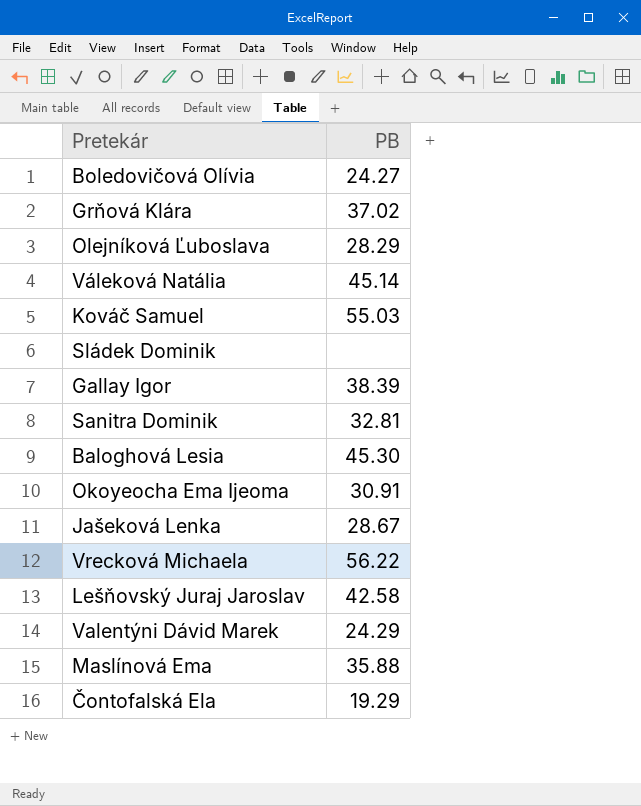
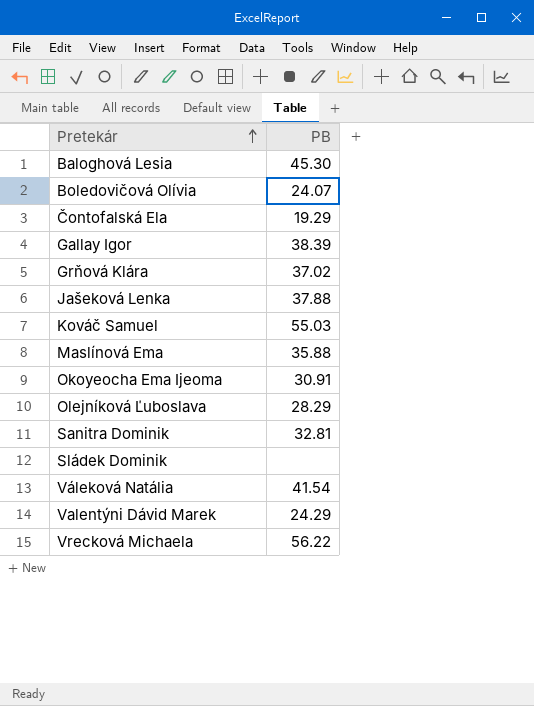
row order: none -> Pretekár ascending
row Lešňovský Juraj Jaroslav: 42.58 -> none
Boledovičová Olívia | PB: 24.27 -> 24.07
Jašeková Lenka | PB: 28.67 -> 37.88
Váleková Natália | PB: 45.14 -> 41.54

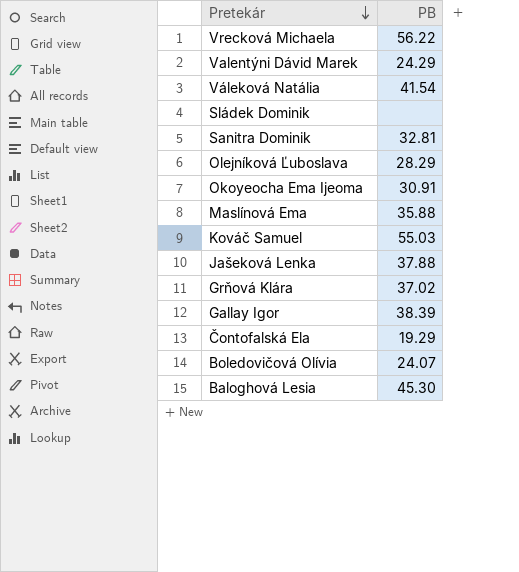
row order: Pretekár ascending -> Pretekár descending

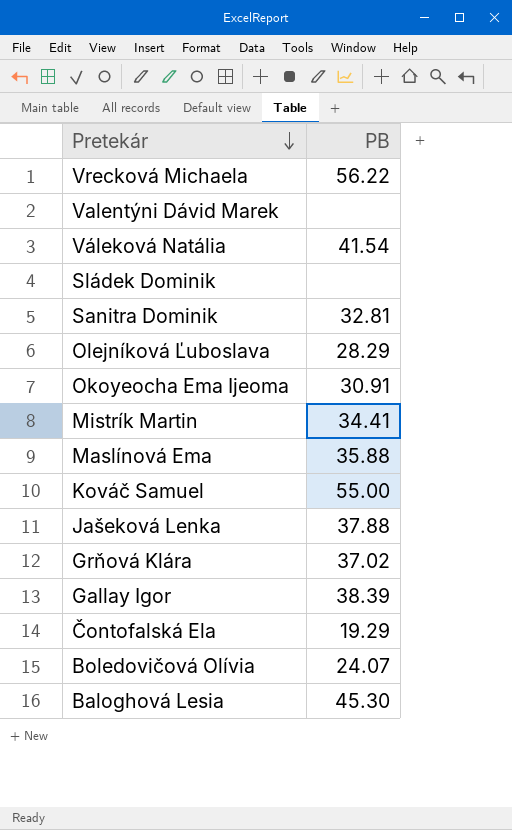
Valentýni Dávid Marek | PB: 24.29 -> none
row Mistrík Martin: none -> 34.41
Kováč Samuel | PB: 55.03 -> 55.00

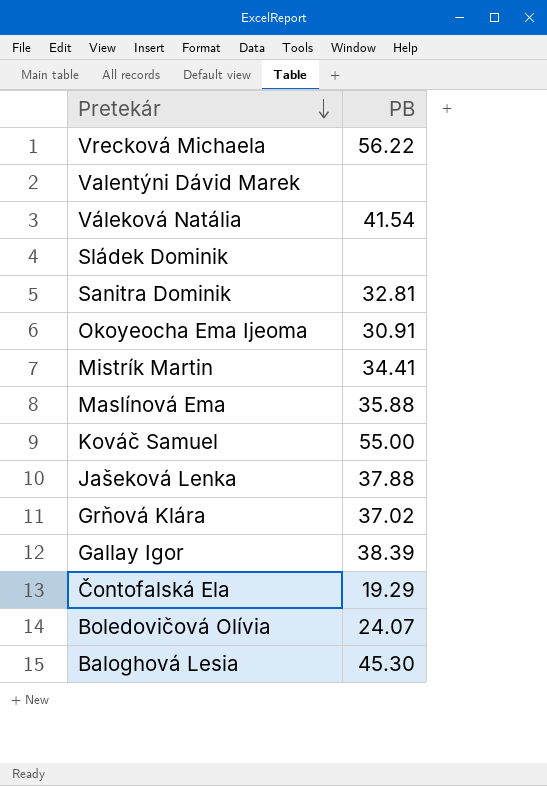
row Olejníková Ľuboslava: 28.29 -> none

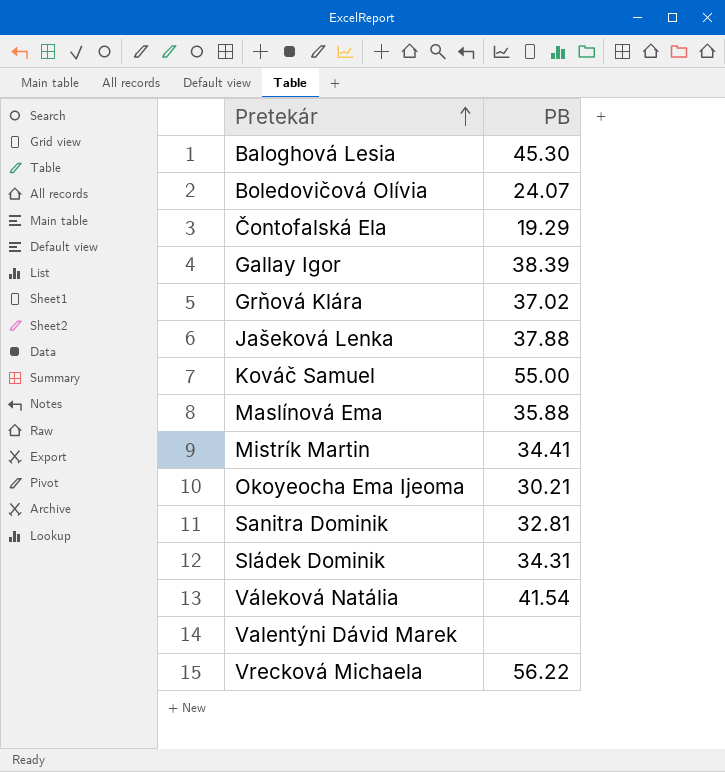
row order: Pretekár descending -> Pretekár ascending
Okoyeocha Ema Ijeoma | PB: 30.91 -> 30.21
Sládek Dominik | PB: none -> 34.31

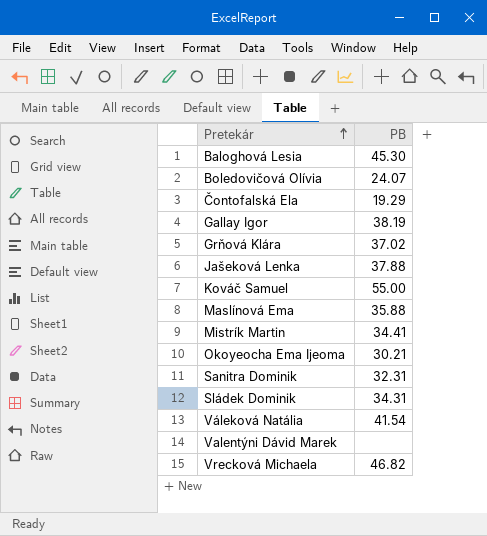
Gallay Igor | PB: 38.39 -> 38.19
Sanitra Dominik | PB: 32.81 -> 32.31
Vrecková Michaela | PB: 56.22 -> 46.82

